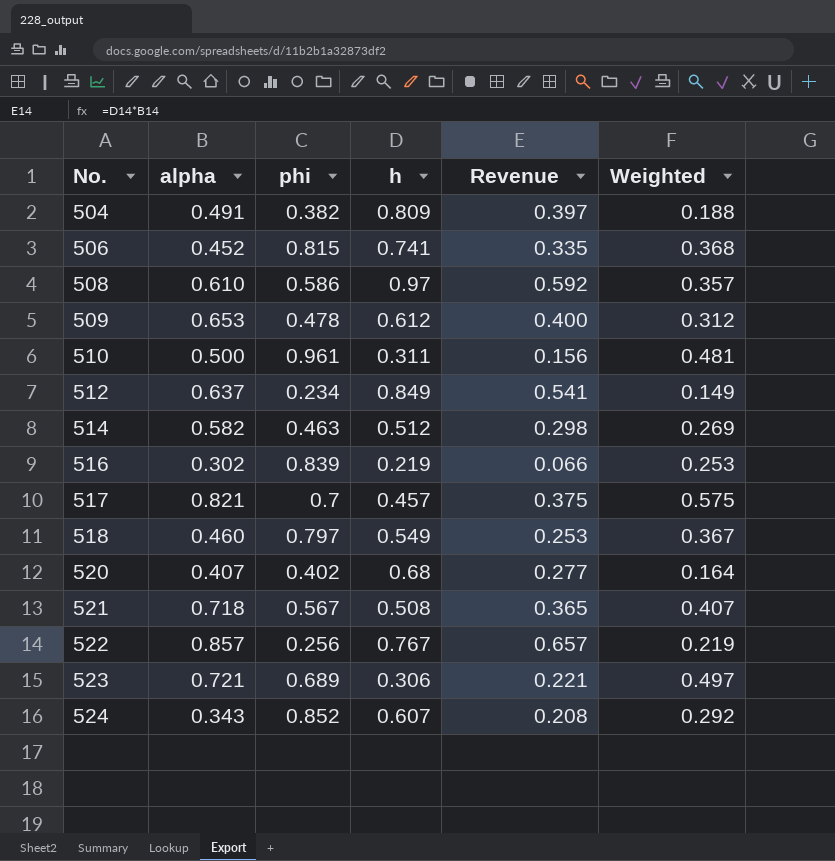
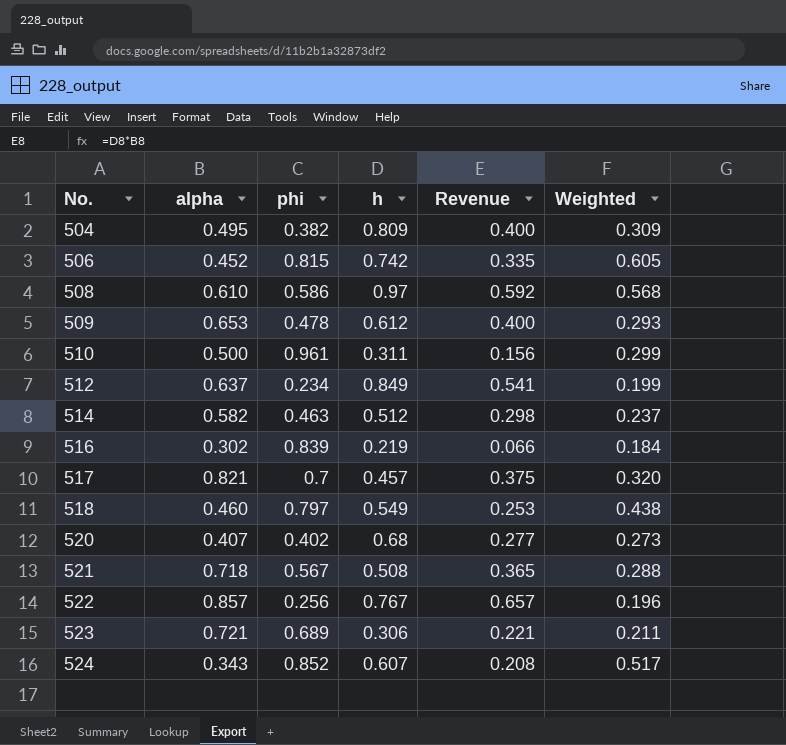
column Weighted | formula: [alpha] * [phi] -> [phi] * [h]
504 | alpha: 0.491 -> 0.495
504 | Revenue: 0.397 -> 0.400
506 | h: 0.741 -> 0.742

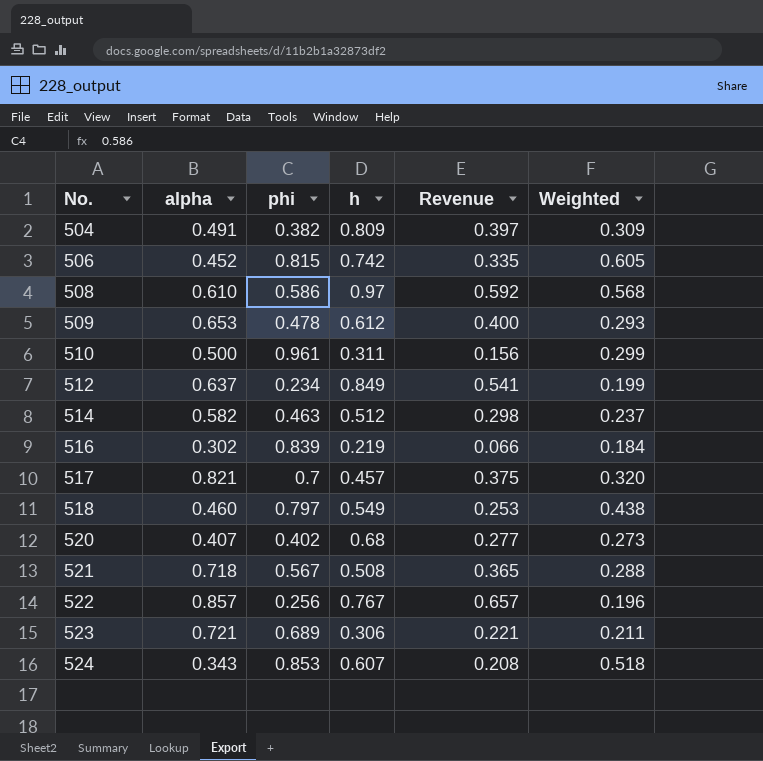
504 | alpha: 0.495 -> 0.491
504 | Revenue: 0.400 -> 0.397
524 | phi: 0.852 -> 0.853
524 | Weighted: 0.517 -> 0.518

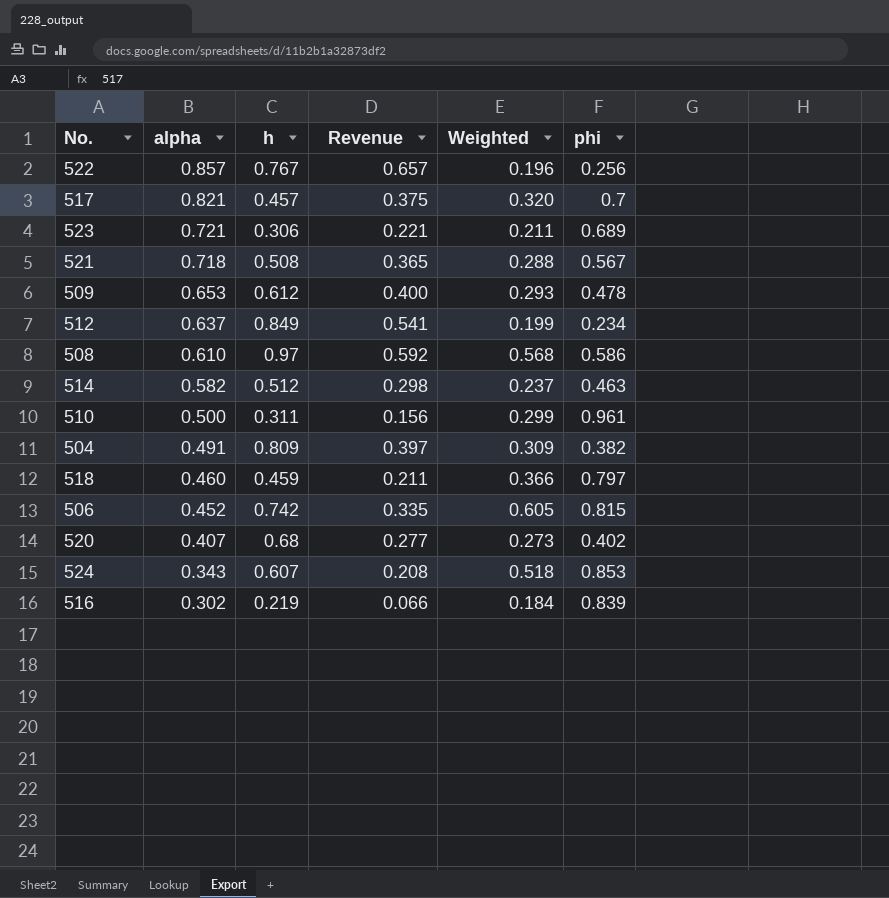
row order: No. ascending -> alpha descending
column phi | position: 3 -> 6
518 | h: 0.549 -> 0.459
518 | Revenue: 0.253 -> 0.211
518 | Weighted: 0.438 -> 0.366

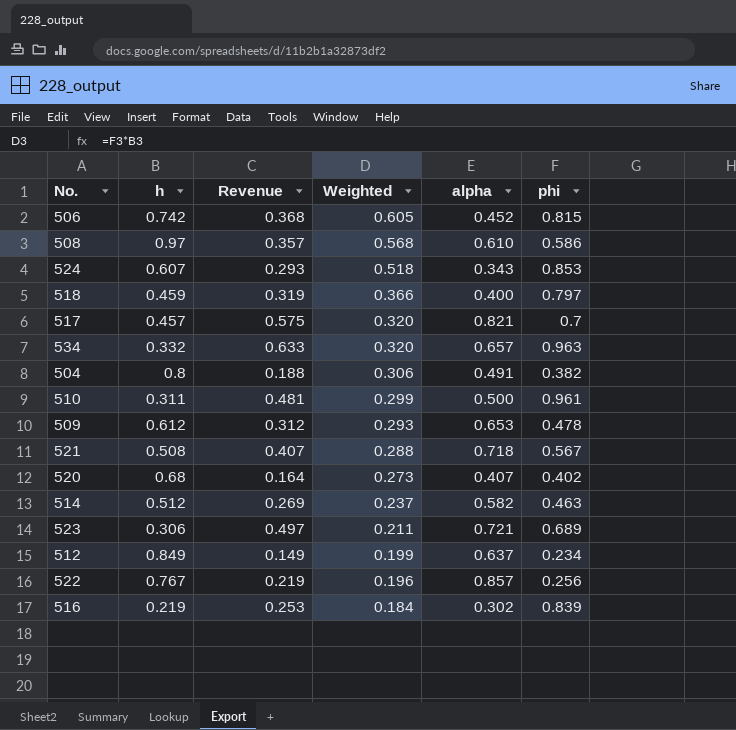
row order: alpha descending -> Weighted descending
column Revenue | formula: [alpha] * [h] -> [alpha] * [phi]
column alpha | position: 2 -> 5
518 | alpha: 0.460 -> 0.400
row 534: none -> 0.332 | 0.633 | 0.320 | 0.657 | 0.963
504 | h: 0.809 -> 0.8
504 | Weighted: 0.309 -> 0.306

